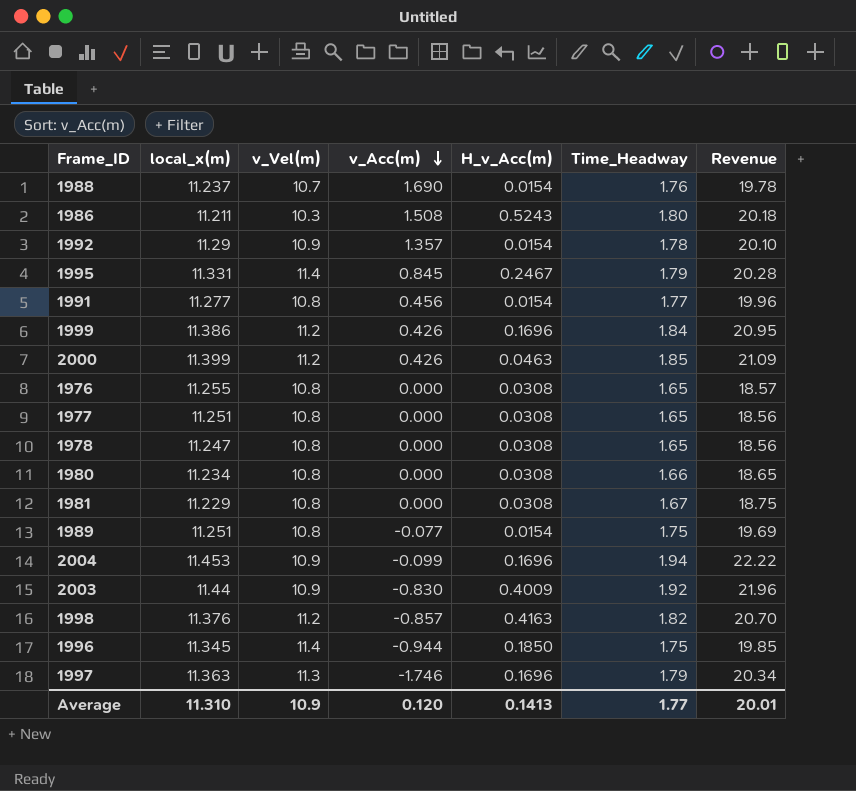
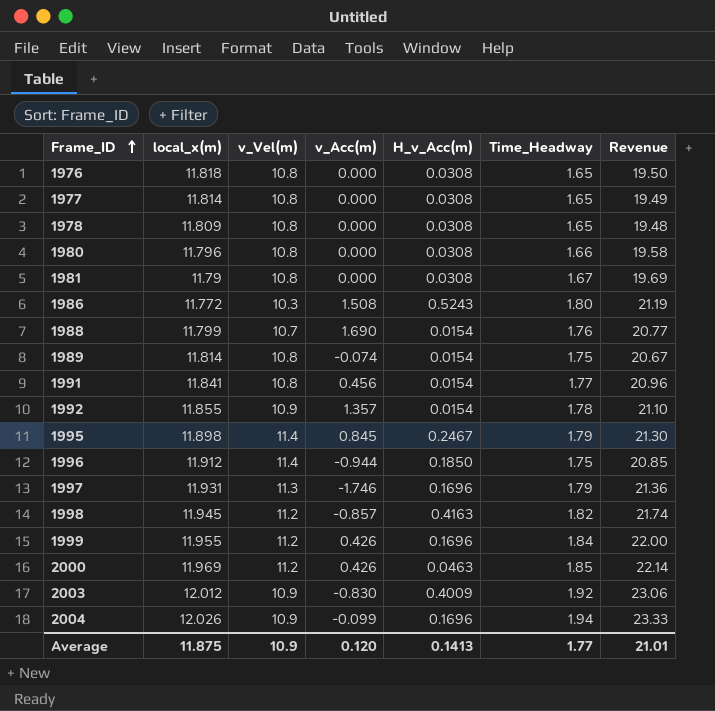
row order: v_Acc(m) descending -> Frame_ID ascending
1976 | local_x(m): 11.255 -> 11.818
1976 | Revenue: 18.57 -> 19.50
1977 | local_x(m): 11.251 -> 11.814
1977 | Revenue: 18.56 -> 19.49
1978 | local_x(m): 11.247 -> 11.809
1978 | Revenue: 18.56 -> 19.48
1980 | local_x(m): 11.234 -> 11.796
1980 | Revenue: 18.65 -> 19.58
1981 | local_x(m): 11.229 -> 11.79
1981 | Revenue: 18.75 -> 19.69
1986 | local_x(m): 11.211 -> 11.772
1986 | Revenue: 20.18 -> 21.19
1988 | local_x(m): 11.237 -> 11.799
1988 | Revenue: 19.78 -> 20.77
1989 | local_x(m): 11.251 -> 11.814
1989 | v_Acc(m): -0.077 -> -0.074
1989 | Revenue: 19.69 -> 20.67
1991 | local_x(m): 11.277 -> 11.841
1991 | Revenue: 19.96 -> 20.96
1992 | local_x(m): 11.29 -> 11.855
1992 | Revenue: 20.10 -> 21.10
1995 | local_x(m): 11.331 -> 11.898
1995 | Revenue: 20.28 -> 21.30
1996 | local_x(m): 11.345 -> 11.912
1996 | Revenue: 19.85 -> 20.85
1997 | local_x(m): 11.363 -> 11.931
1997 | Revenue: 20.34 -> 21.36
1998 | local_x(m): 11.376 -> 11.945
1998 | Revenue: 20.70 -> 21.74
1999 | local_x(m): 11.386 -> 11.955
1999 | Revenue: 20.95 -> 22.00
2000 | local_x(m): 11.399 -> 11.969
2000 | Revenue: 21.09 -> 22.14
2003 | local_x(m): 11.44 -> 12.012
2003 | Revenue: 21.96 -> 23.06
2004 | local_x(m): 11.453 -> 12.026
2004 | Revenue: 22.22 -> 23.33
Average | local_x(m): 11.310 -> 11.875
Average | Revenue: 20.01 -> 21.01

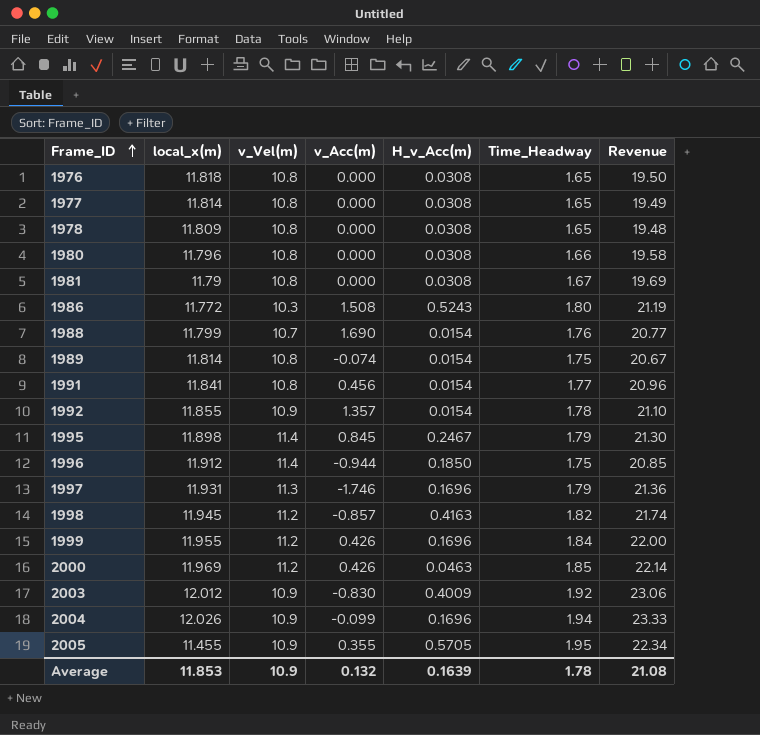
row 2005: none -> 11.455 | 10.9 | 0.355 | 0.5705 | 1.95 | 22.34
Average | local_x(m): 11.875 -> 11.853
Average | v_Acc(m): 0.120 -> 0.132
Average | H_v_Acc(m): 0.1413 -> 0.1639
Average | Time_Headway: 1.77 -> 1.78
Average | Revenue: 21.01 -> 21.08

